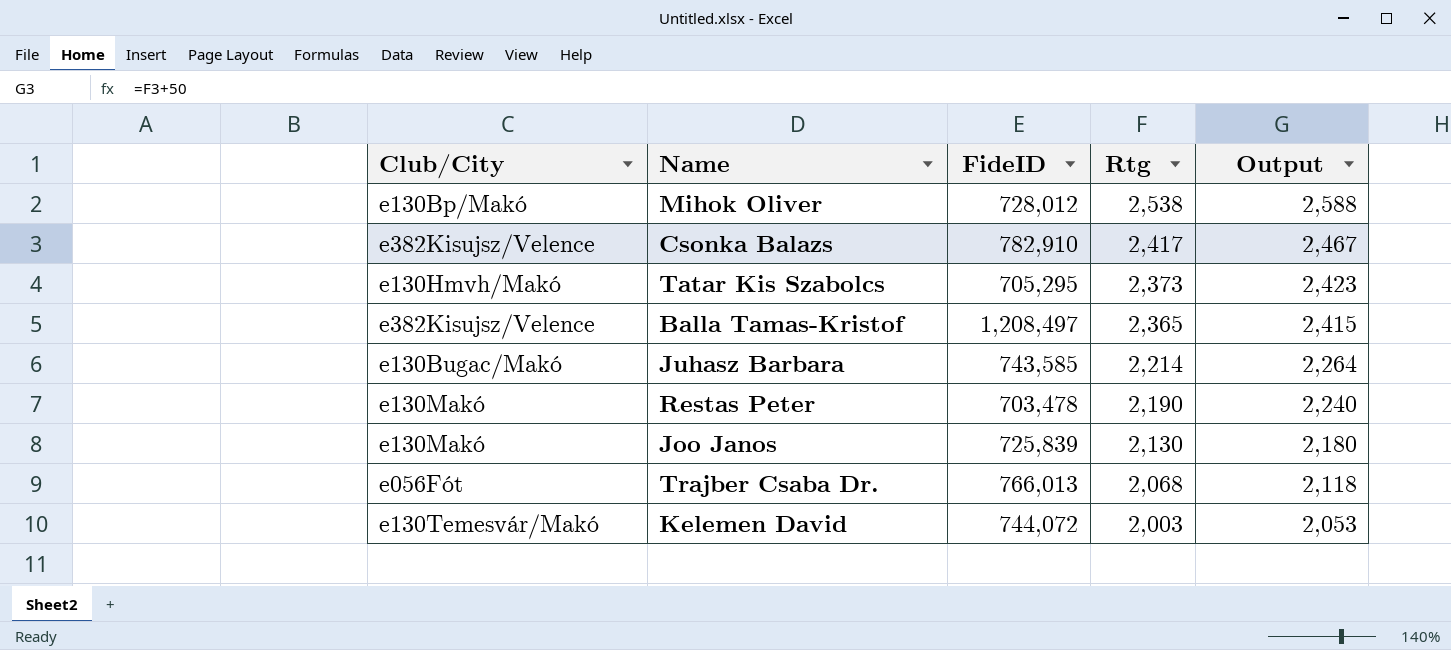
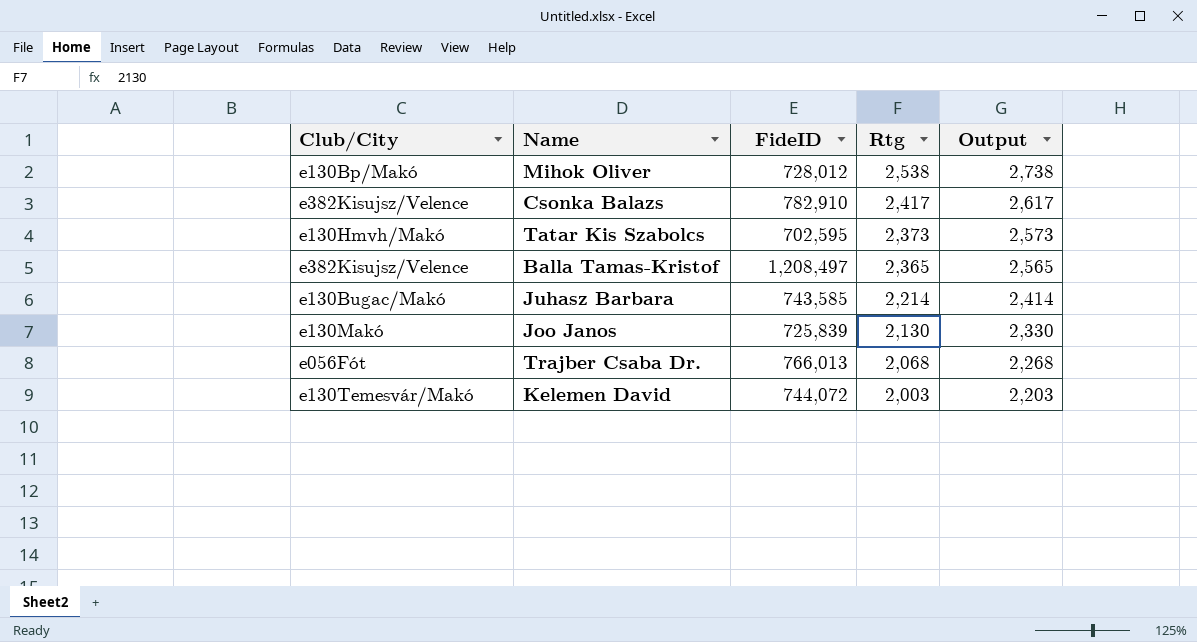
column Output | formula: [Rtg] + 50 -> [Rtg] + 200
row Restas Peter: e130Makó | 703,478 | 2,190 | 2,240 -> none
Tatar Kis Szabolcs | FideID: 705,295 -> 702,595

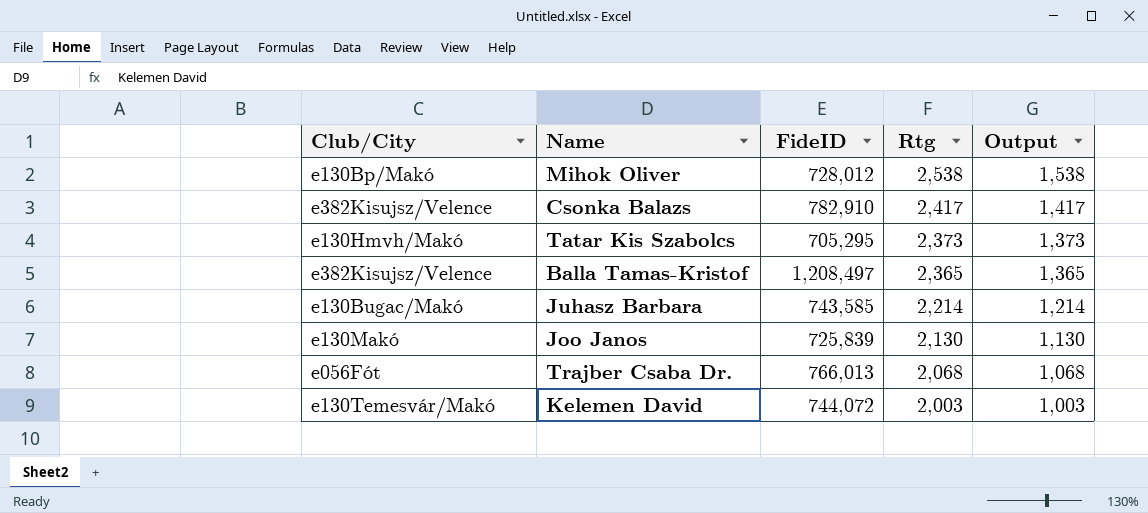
column Output | formula: [Rtg] + 200 -> [Rtg] - 1000
Tatar Kis Szabolcs | FideID: 702,595 -> 705,295

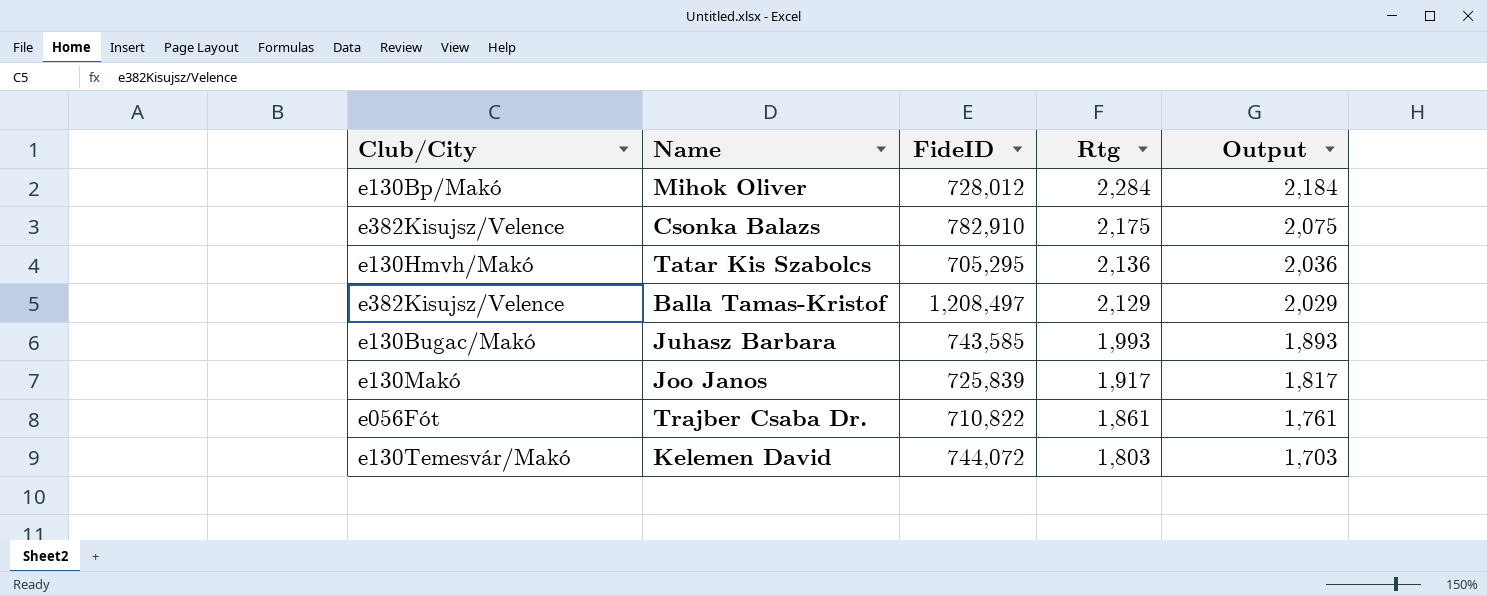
column Output | formula: [Rtg] - 1000 -> [Rtg] - 100
Mihok Oliver | Rtg: 2,538 -> 2,284
Csonka Balazs | Rtg: 2,417 -> 2,175
Tatar Kis Szabolcs | Rtg: 2,373 -> 2,136
Balla Tamas-Kristof | Rtg: 2,365 -> 2,129
Juhasz Barbara | Rtg: 2,214 -> 1,993
Joo Janos | Rtg: 2,130 -> 1,917
Trajber Csaba Dr. | FideID: 766,013 -> 710,822
Trajber Csaba Dr. | Rtg: 2,068 -> 1,861
Kelemen David | Rtg: 2,003 -> 1,803

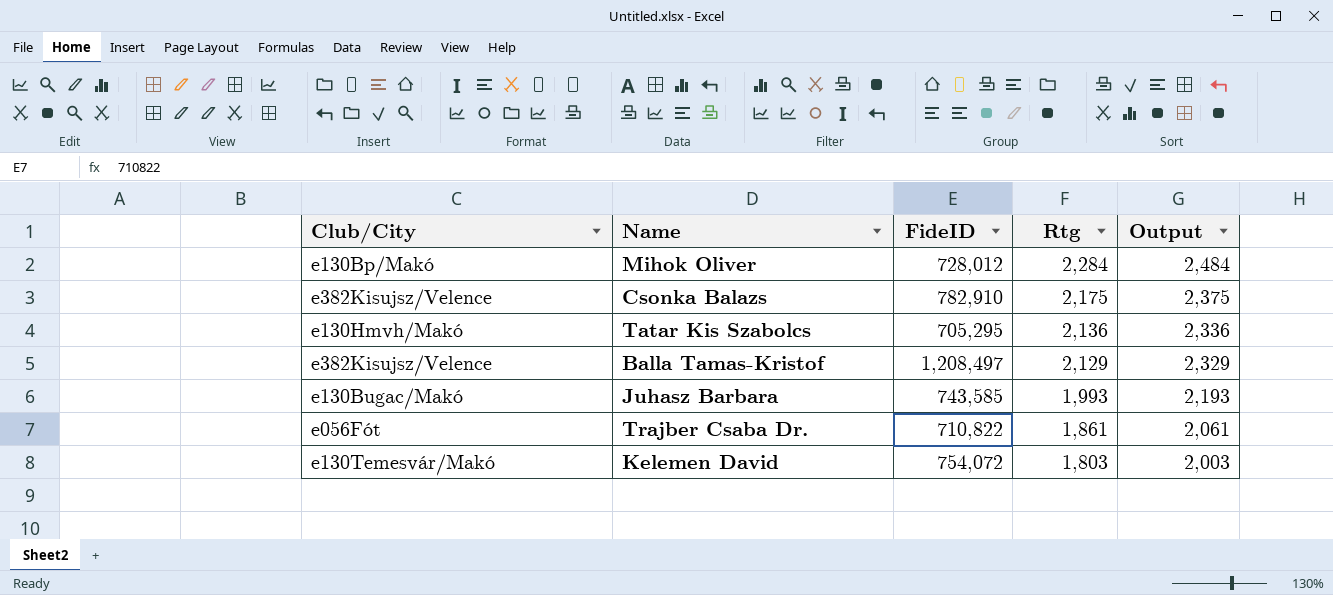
column Output | formula: [Rtg] - 100 -> [Rtg] + 200
row Joo Janos: e130Makó | 725,839 | 1,917 | 1,817 -> none
Kelemen David | FideID: 744,072 -> 754,072

